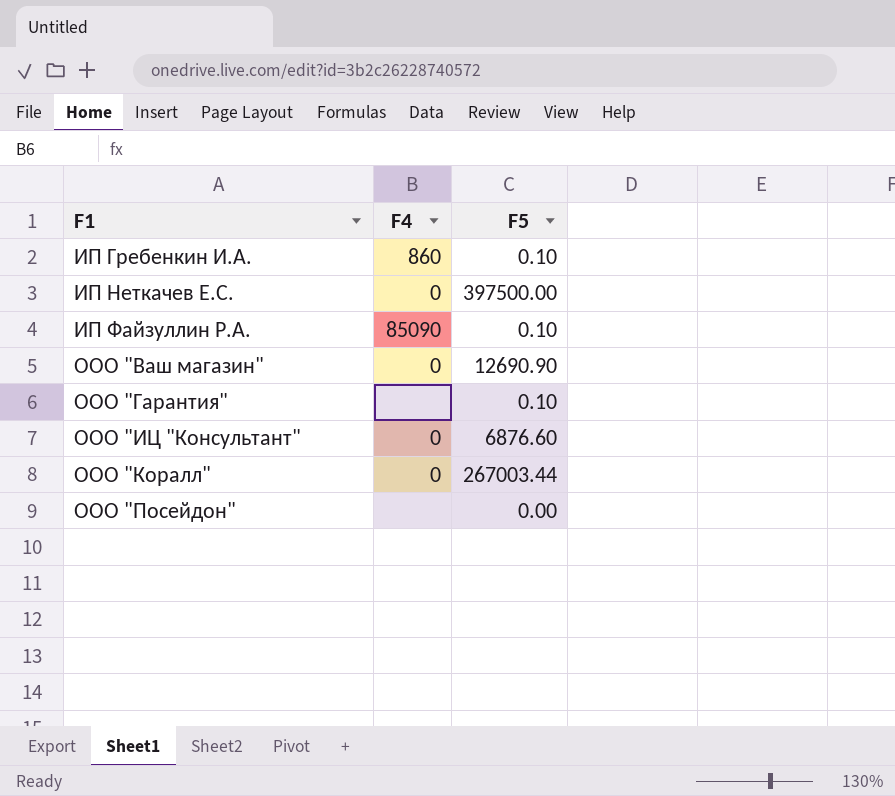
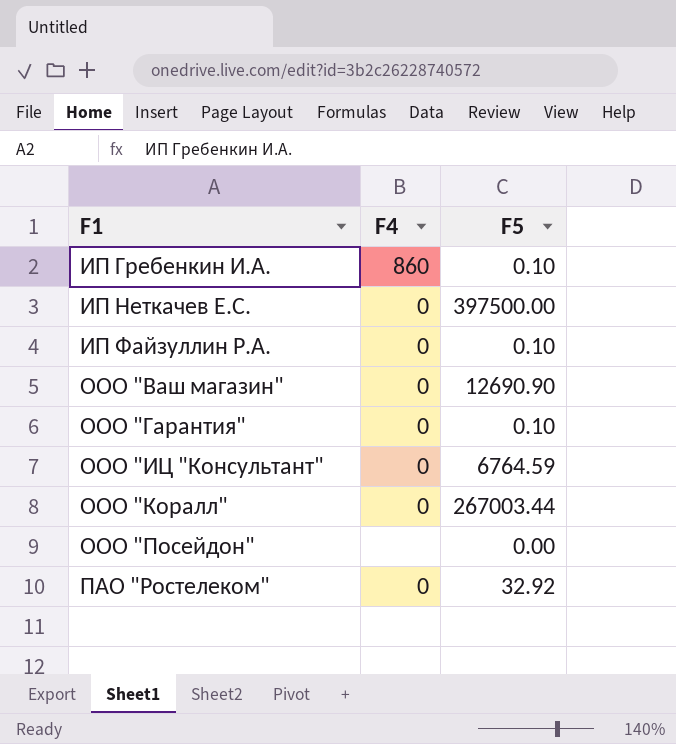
ИП Файзуллин Р.А. | F4: 85090 -> 0
ООО "Гарантия" | F4: none -> 0
ООО "ИЦ "Консультант" | F5: 6876.60 -> 6764.59
row ПАО "Ростелеком": none -> 0 | 32.92

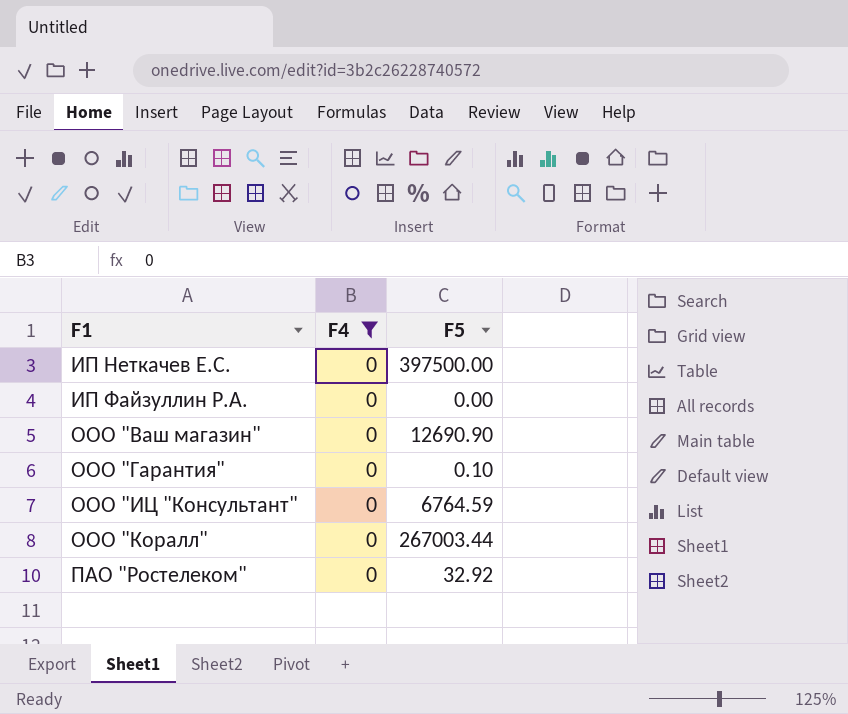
filter: none -> F4 = 0
ИП Файзуллин Р.А. | F5: 0.10 -> 0.00

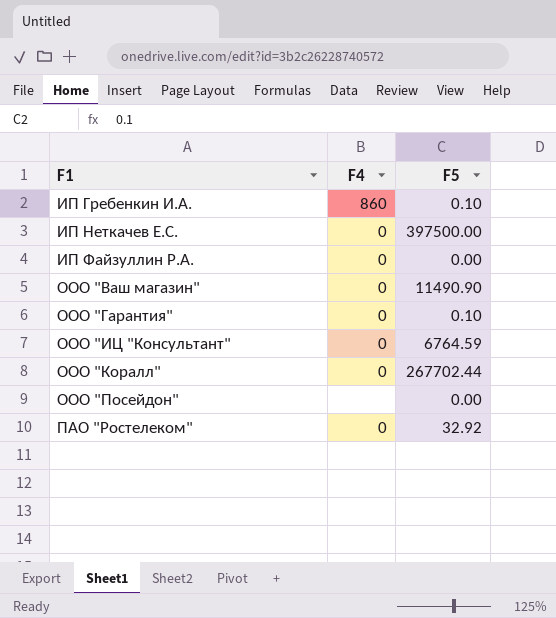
filter: F4 = 0 -> none
ООО "Ваш магазин" | F5: 12690.90 -> 11490.90
ООО "Коралл" | F5: 267003.44 -> 267702.44

